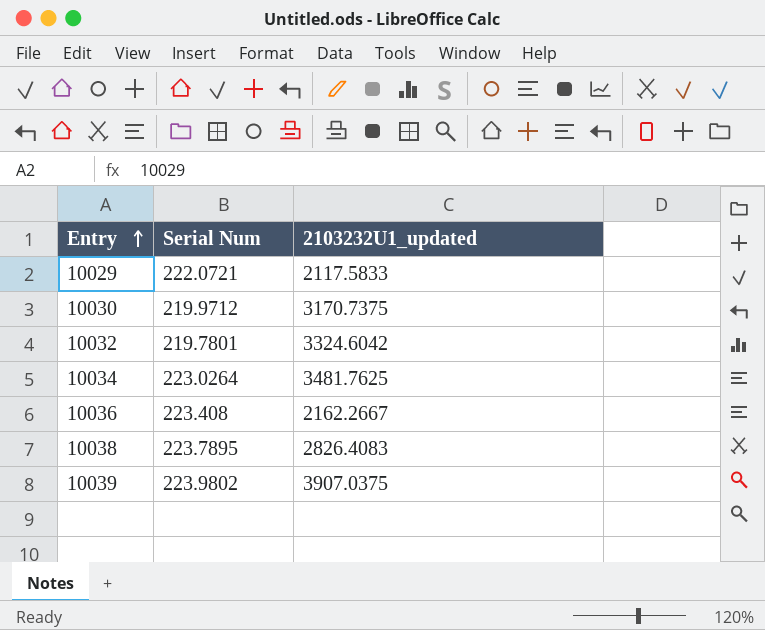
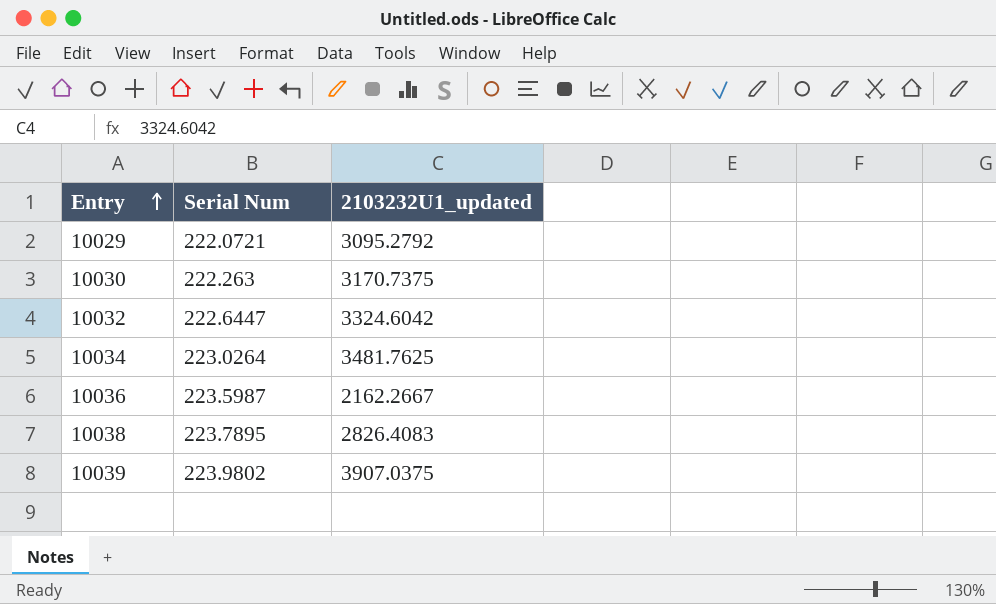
10029 | 2103232U1_updated: 2117.5833 -> 3095.2792
10030 | Serial Num: 219.9712 -> 222.263
10032 | Serial Num: 219.7801 -> 222.6447
10036 | Serial Num: 223.408 -> 223.5987

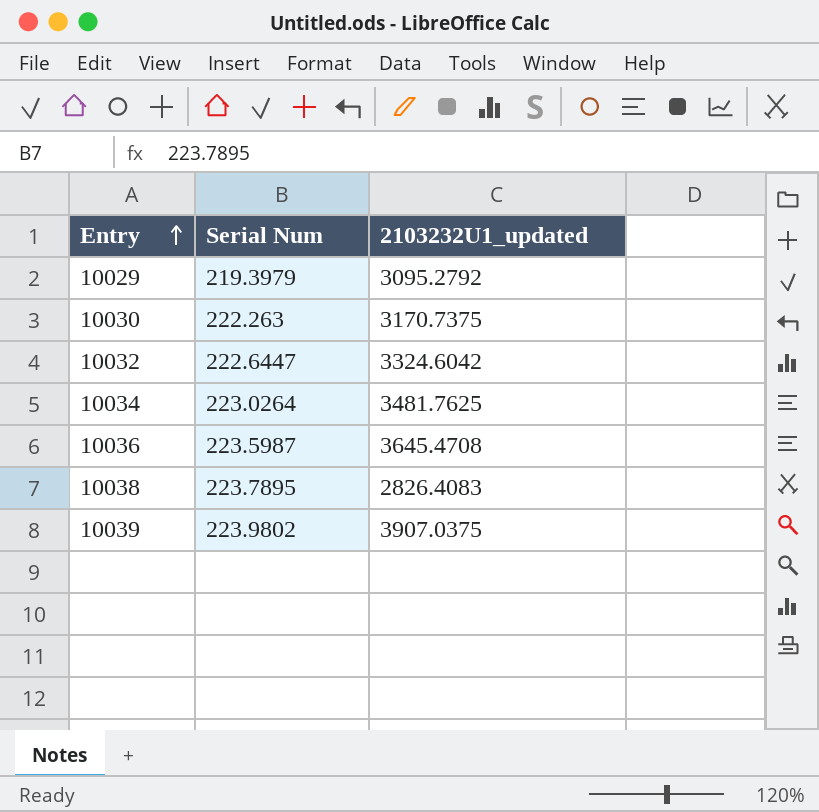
10029 | Serial Num: 222.0721 -> 219.3979
10036 | 2103232U1_updated: 2162.2667 -> 3645.4708

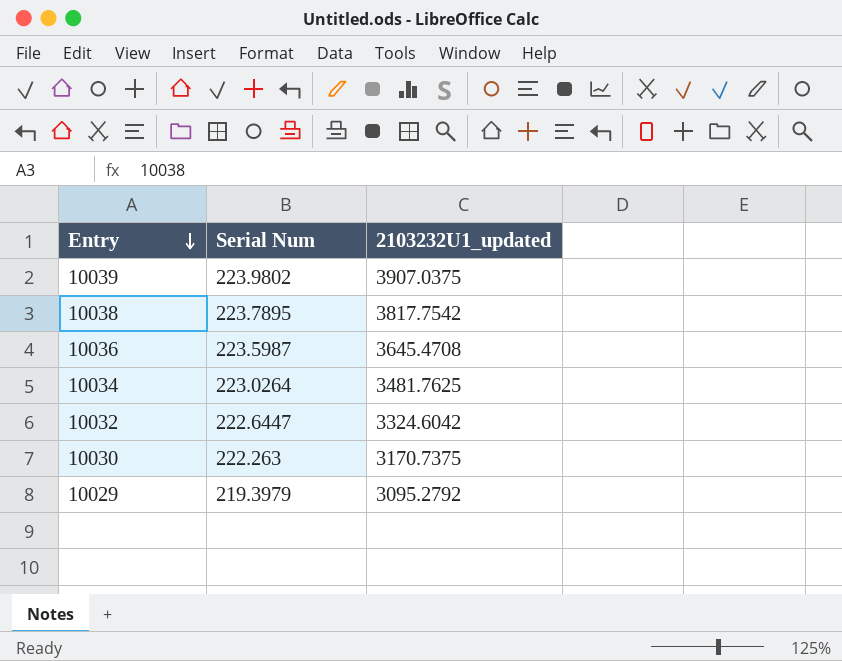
row order: Entry ascending -> Entry descending
10038 | 2103232U1_updated: 2826.4083 -> 3817.7542

